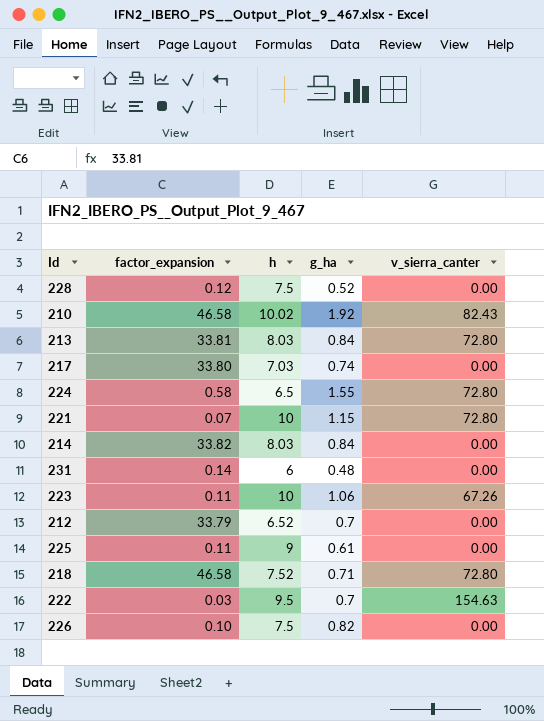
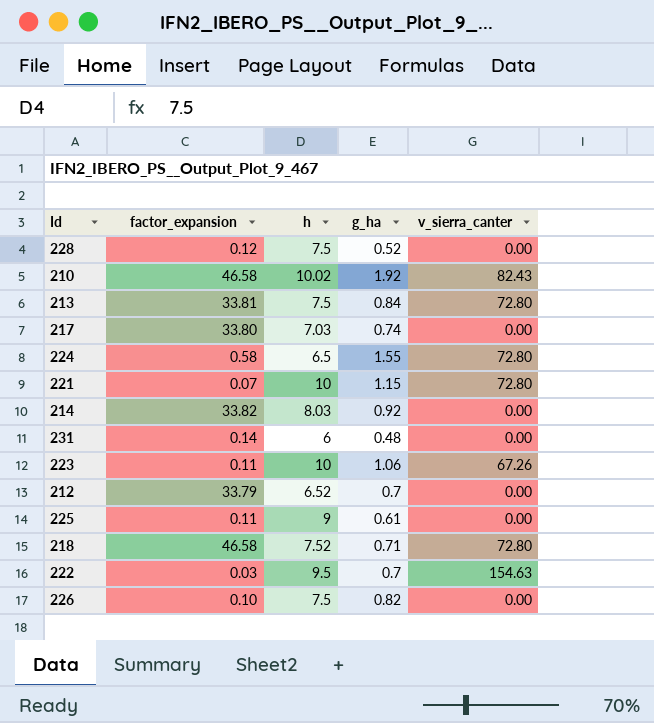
213 | h: 8.03 -> 7.5
214 | g_ha: 0.84 -> 0.92

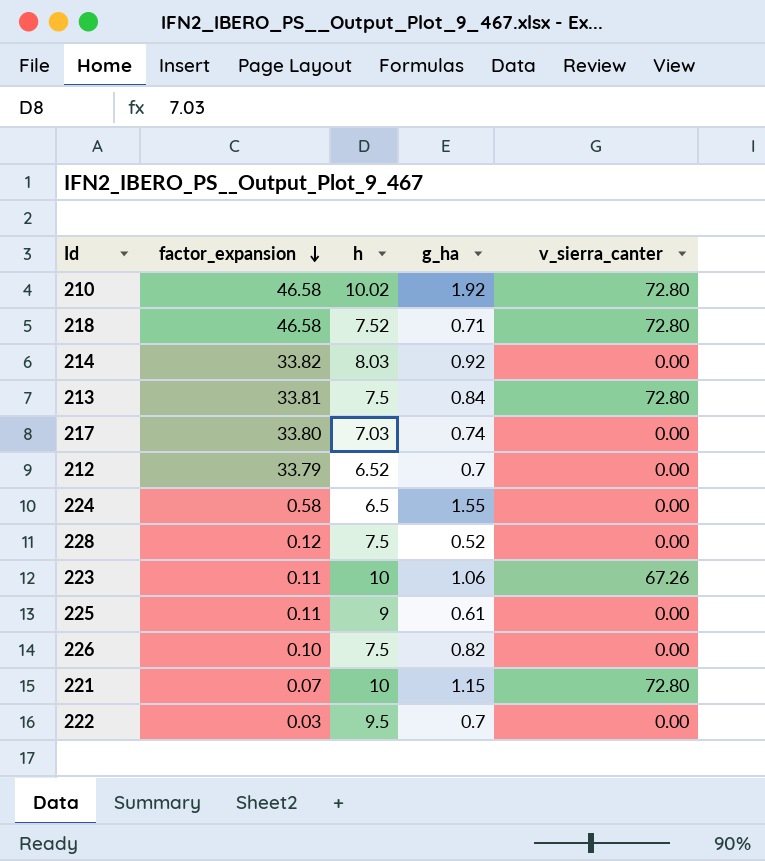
row order: none -> factor_expansion descending
row 231: 0.14 | 6 | 0.48 | 0.00 -> none
210 | v_sierra_canter: 82.43 -> 72.80
224 | v_sierra_canter: 72.80 -> 0.00
222 | v_sierra_canter: 154.63 -> 0.00

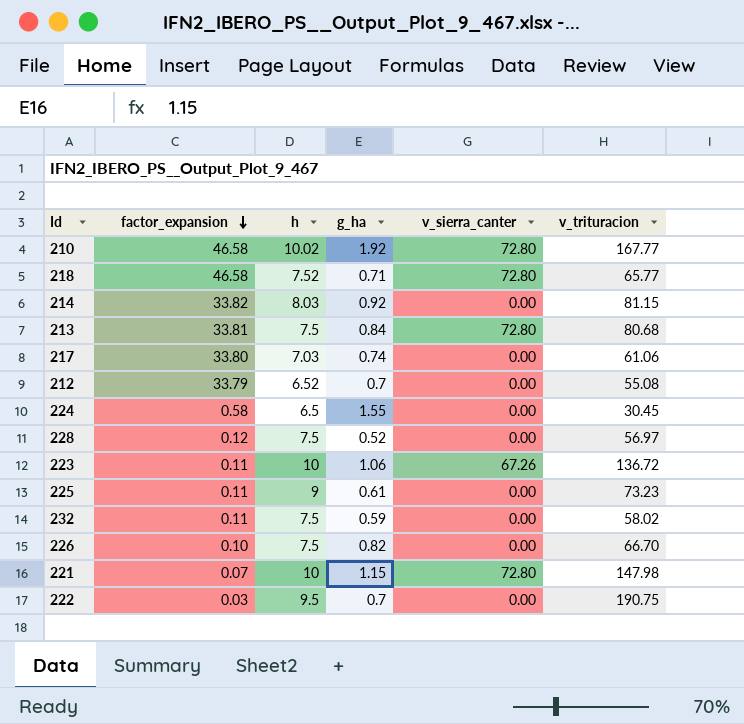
column v_trituracion | position: none -> 6
row 232: none -> 0.11 | 7.5 | 0.59 | 0.00 | 58.02

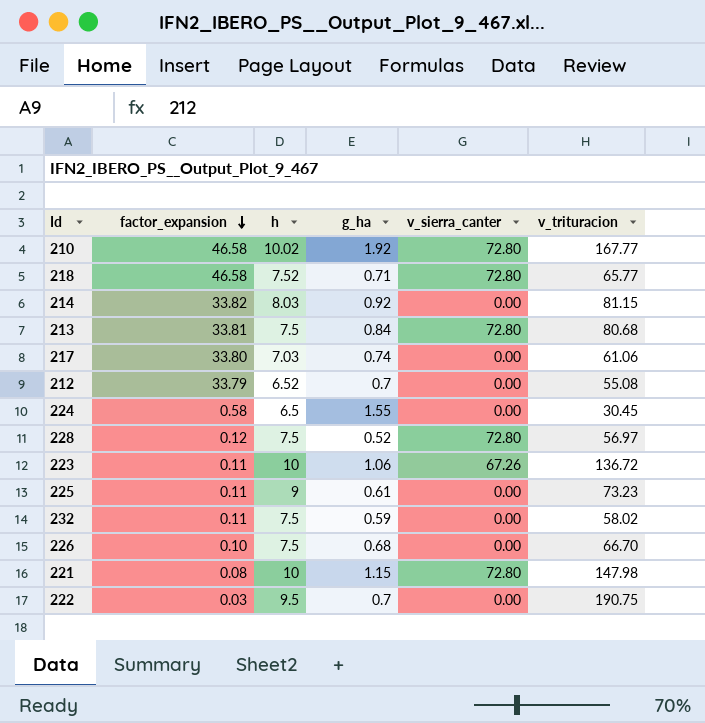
228 | v_sierra_canter: 0.00 -> 72.80
226 | g_ha: 0.82 -> 0.68
221 | factor_expansion: 0.07 -> 0.08

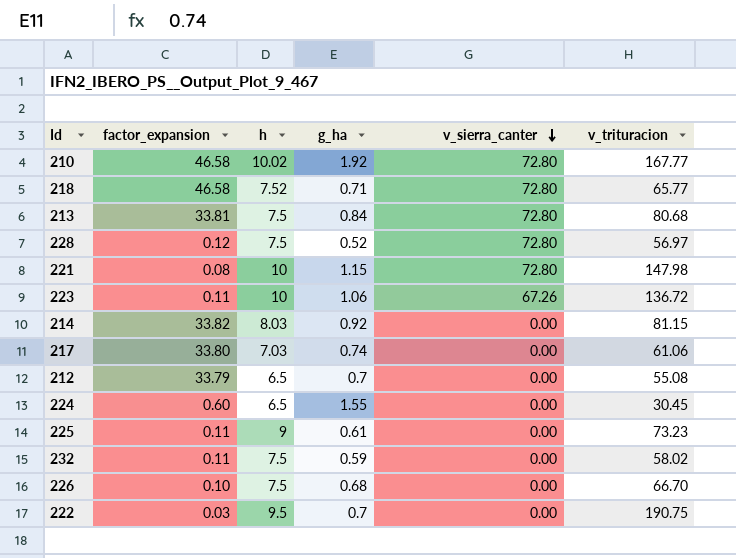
row order: factor_expansion descending -> v_sierra_canter descending
212 | h: 6.52 -> 6.5
224 | factor_expansion: 0.58 -> 0.60

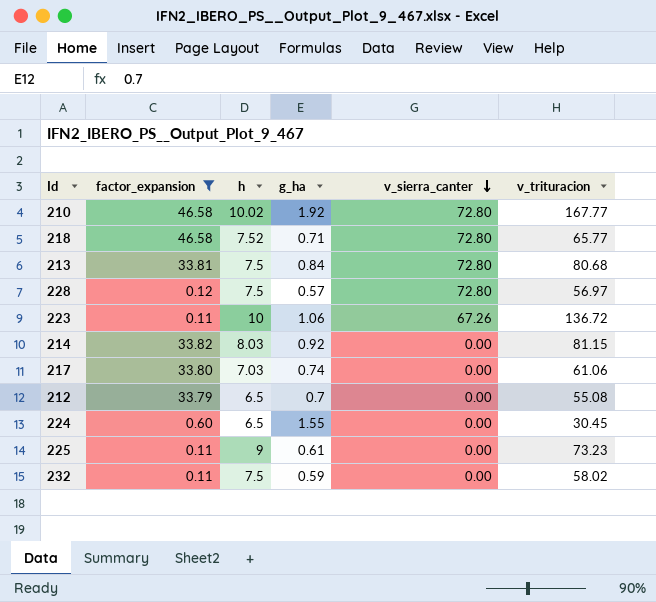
filter: none -> factor_expansion >= 0.11
228 | g_ha: 0.52 -> 0.57

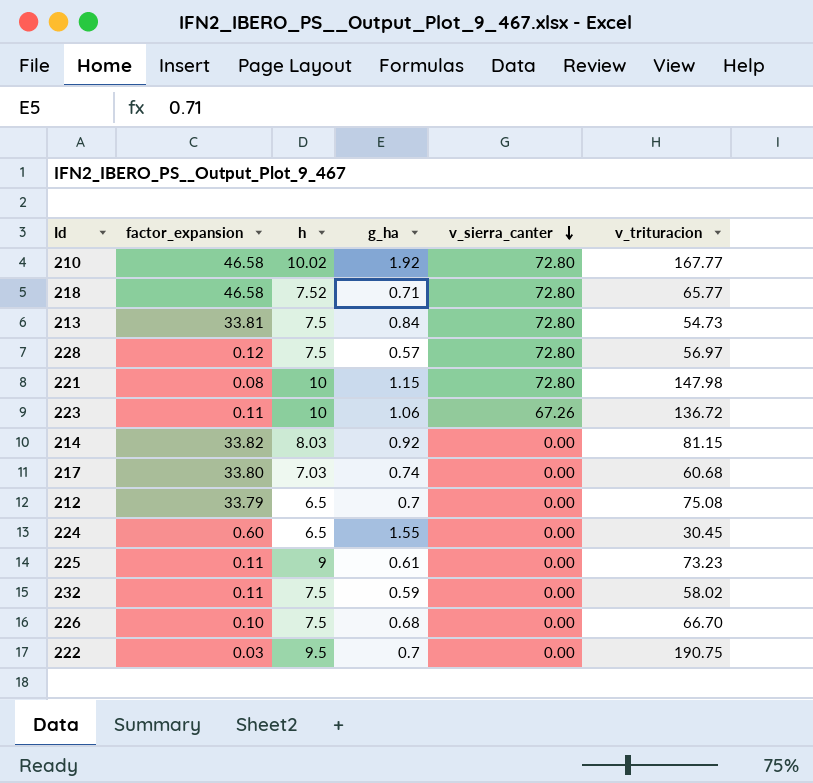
filter: factor_expansion >= 0.11 -> none
213 | v_trituracion: 80.68 -> 54.73
217 | v_trituracion: 61.06 -> 60.68
212 | v_trituracion: 55.08 -> 75.08

